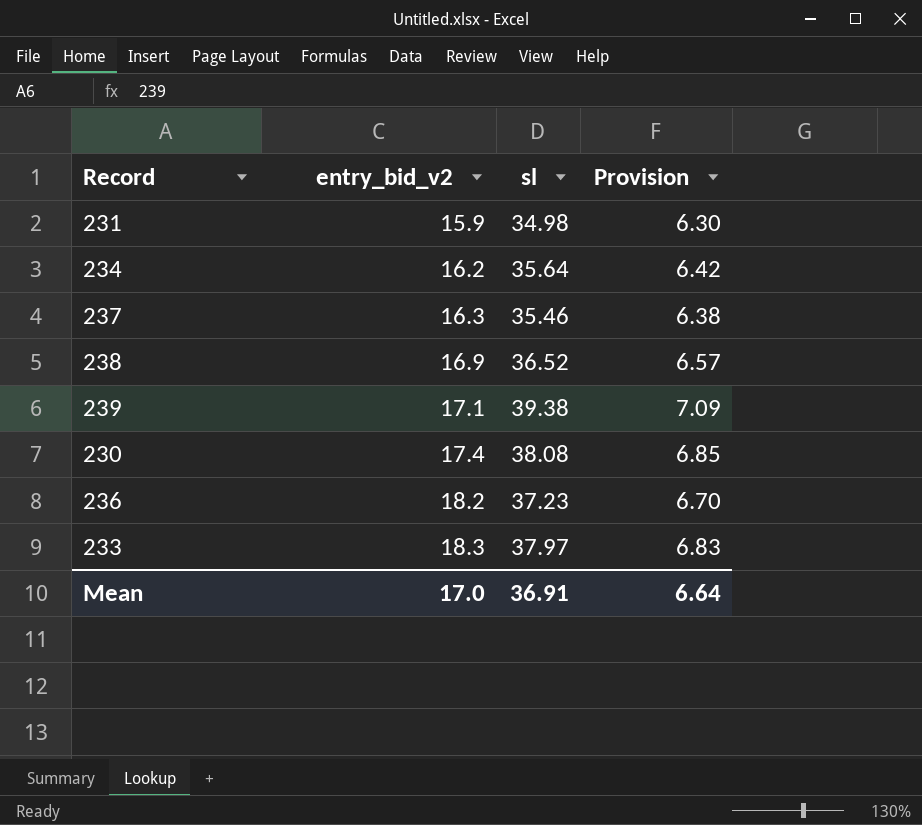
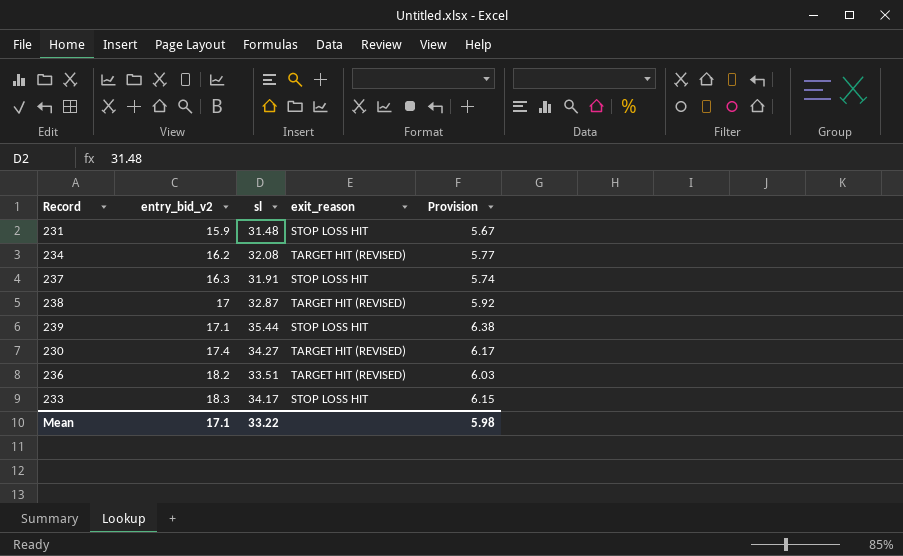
column exit_reason | position: none -> 4
231 | sl: 34.98 -> 31.48
231 | Provision: 6.30 -> 5.67
234 | sl: 35.64 -> 32.08
234 | Provision: 6.42 -> 5.77
237 | sl: 35.46 -> 31.91
237 | Provision: 6.38 -> 5.74
238 | entry_bid_v2: 16.9 -> 17
238 | sl: 36.52 -> 32.87
238 | Provision: 6.57 -> 5.92
239 | sl: 39.38 -> 35.44
239 | Provision: 7.09 -> 6.38
230 | sl: 38.08 -> 34.27
230 | Provision: 6.85 -> 6.17
236 | sl: 37.23 -> 33.51
236 | Provision: 6.70 -> 6.03
233 | sl: 37.97 -> 34.17
233 | Provision: 6.83 -> 6.15
Mean | entry_bid_v2: 17.0 -> 17.1
Mean | sl: 36.91 -> 33.22
Mean | Provision: 6.64 -> 5.98

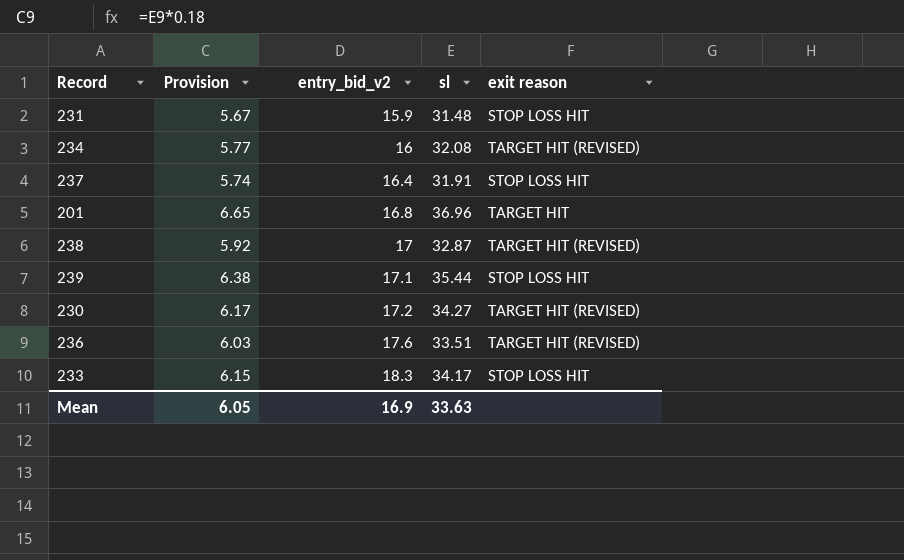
column Provision | position: 5 -> 2
column name: exit_reason -> exit reason
234 | entry_bid_v2: 16.2 -> 16
237 | entry_bid_v2: 16.3 -> 16.4
row 201: none -> 6.65 | 16.8 | 36.96 | TARGET HIT
230 | entry_bid_v2: 17.4 -> 17.2
236 | entry_bid_v2: 18.2 -> 17.6
Mean | Provision: 5.98 -> 6.05
Mean | entry_bid_v2: 17.1 -> 16.9
Mean | sl: 33.22 -> 33.63

